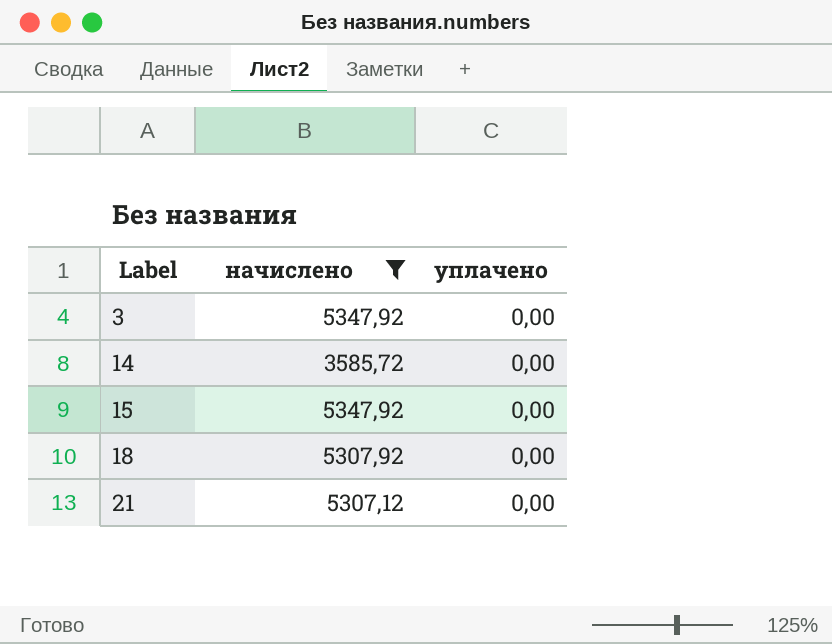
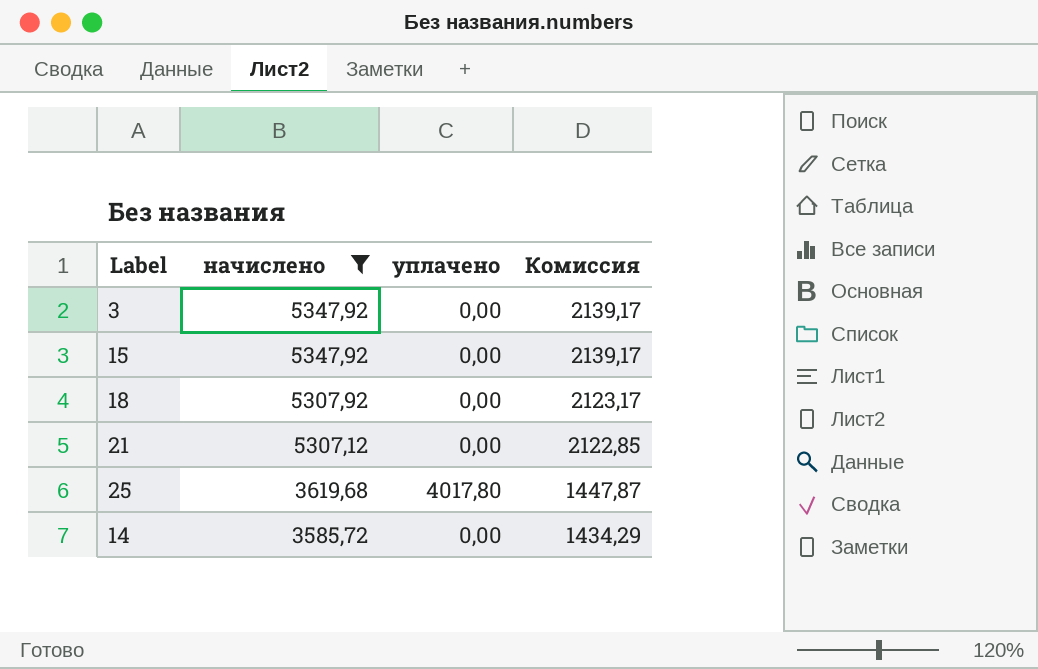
row order: Label ascending -> начислено descending
column Комиссия | formula: none -> [начислено] * 0,4
row 25: none -> 3619,68 | 4017,80 | 1447,87

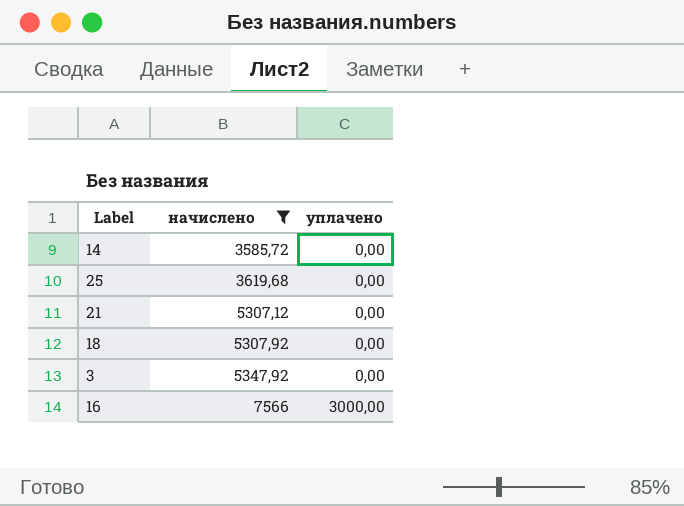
row order: начислено descending -> начислено ascending
column Комиссия | formula: [начислено] * 0,4 -> none
row 15: 5347,92 | 0,00 | 2139,17 -> none
25 | уплачено: 4017,80 -> 0,00
row 16: none -> 7566 | 3000,00

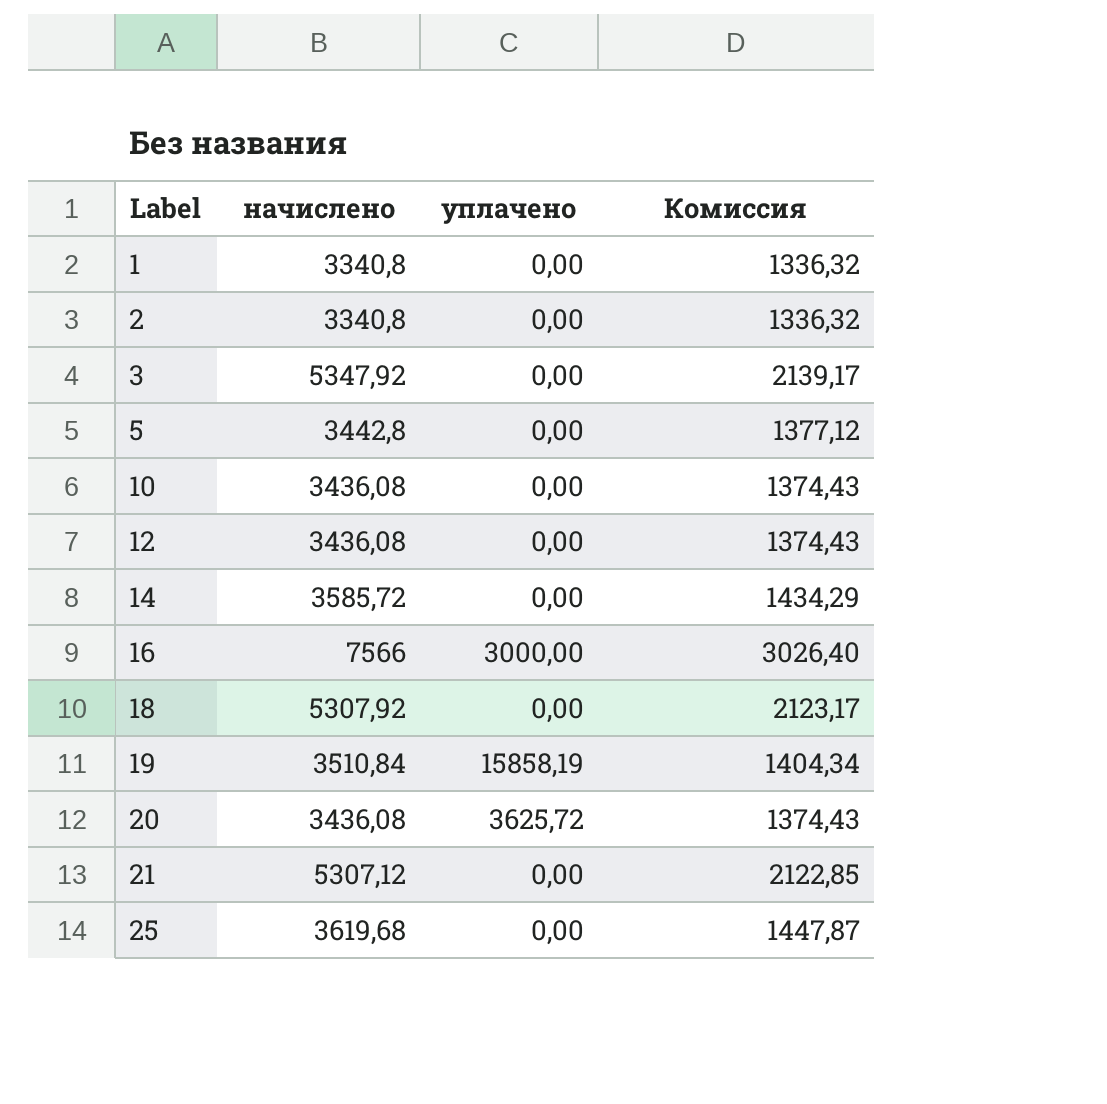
filter: начислено >= 3585,72 -> none
row order: начислено ascending -> Label ascending
column Комиссия | formula: none -> [начислено] * 0,4

